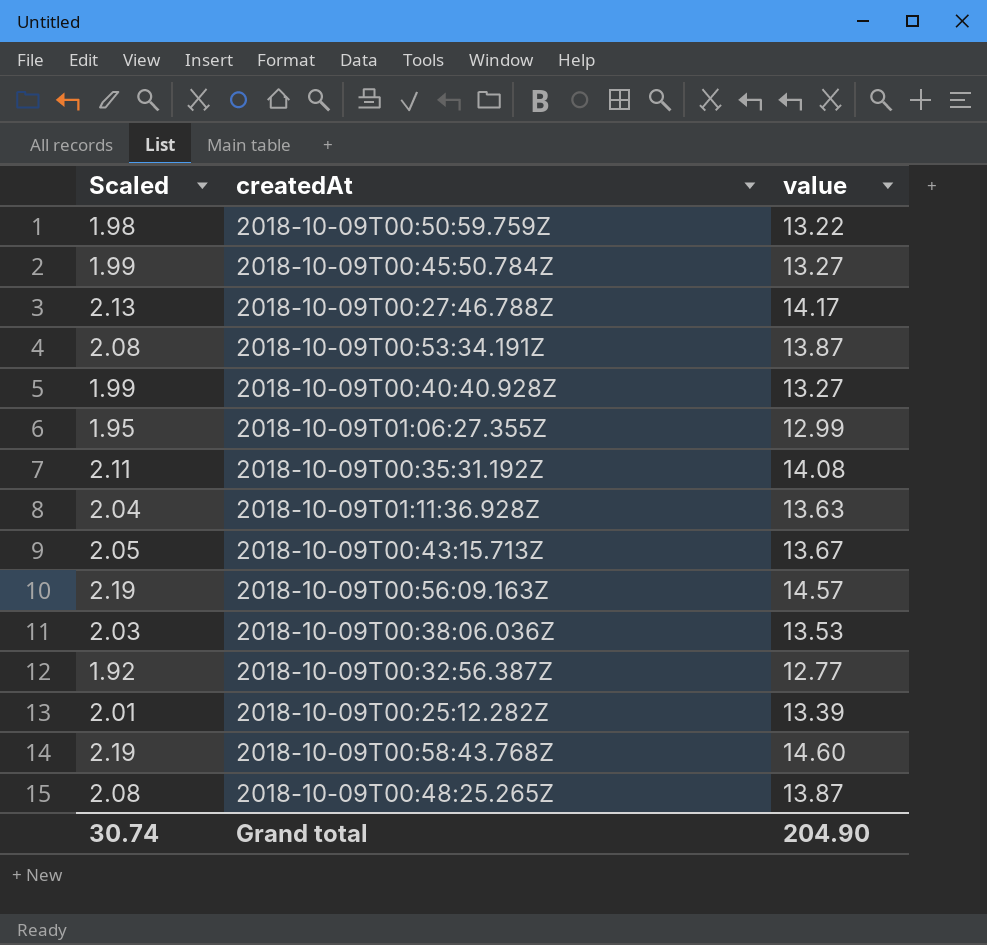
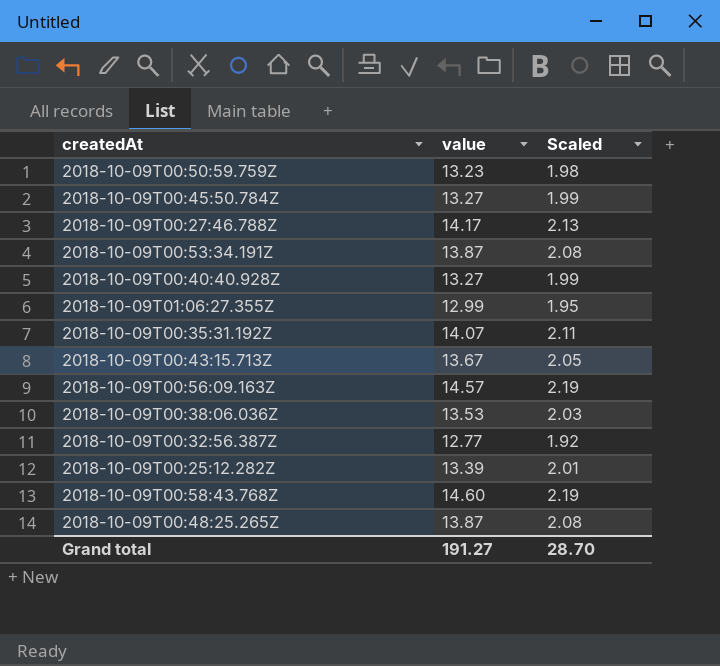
column Scaled | position: 1 -> 3
row 2018-10-09T01:11:36.928Z: 2.04 | 13.63 -> none
2018-10-09T00:50:59.759Z | value: 13.22 -> 13.23
2018-10-09T00:35:31.192Z | value: 14.08 -> 14.07
Grand total | value: 204.90 -> 191.27
Grand total | Scaled: 30.74 -> 28.70

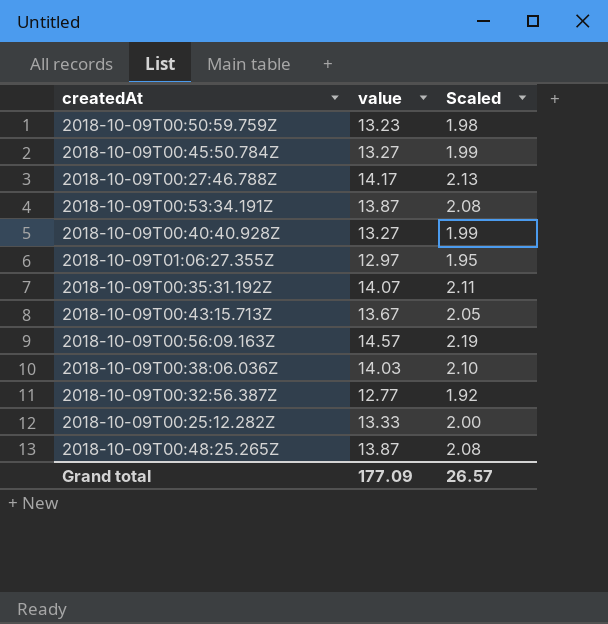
row 2018-10-09T00:58:43.768Z: 14.60 | 2.19 -> none
2018-10-09T01:06:27.355Z | value: 12.99 -> 12.97
2018-10-09T00:38:06.036Z | value: 13.53 -> 14.03
2018-10-09T00:38:06.036Z | Scaled: 2.03 -> 2.10
2018-10-09T00:25:12.282Z | value: 13.39 -> 13.33
2018-10-09T00:25:12.282Z | Scaled: 2.01 -> 2.00
Grand total | value: 191.27 -> 177.09
Grand total | Scaled: 28.70 -> 26.57

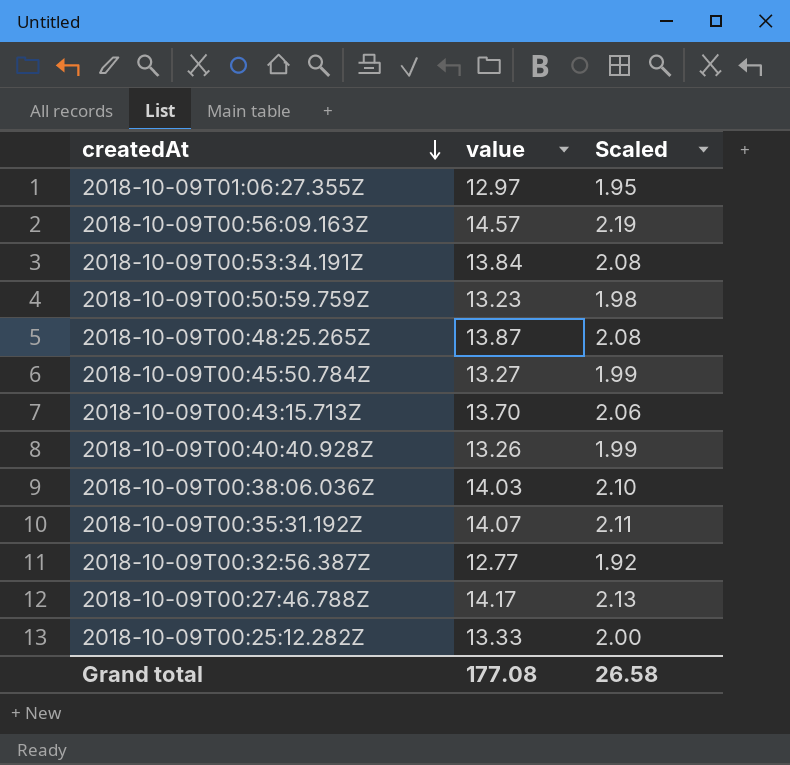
row order: none -> createdAt descending
2018-10-09T00:53:34.191Z | value: 13.87 -> 13.84
2018-10-09T00:43:15.713Z | value: 13.67 -> 13.70
2018-10-09T00:43:15.713Z | Scaled: 2.05 -> 2.06
2018-10-09T00:40:40.928Z | value: 13.27 -> 13.26
Grand total | value: 177.09 -> 177.08
Grand total | Scaled: 26.57 -> 26.58

